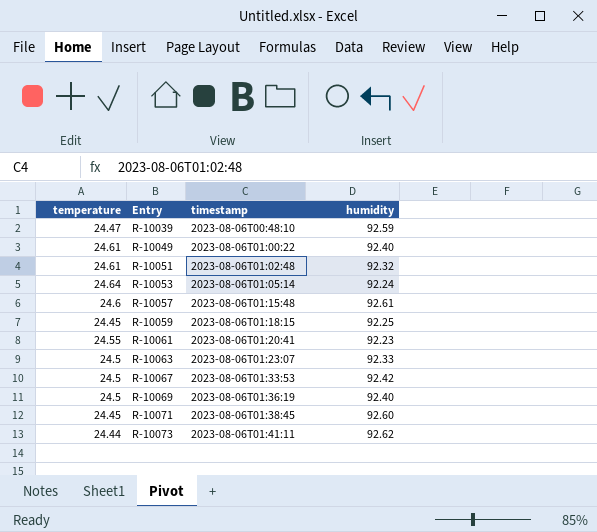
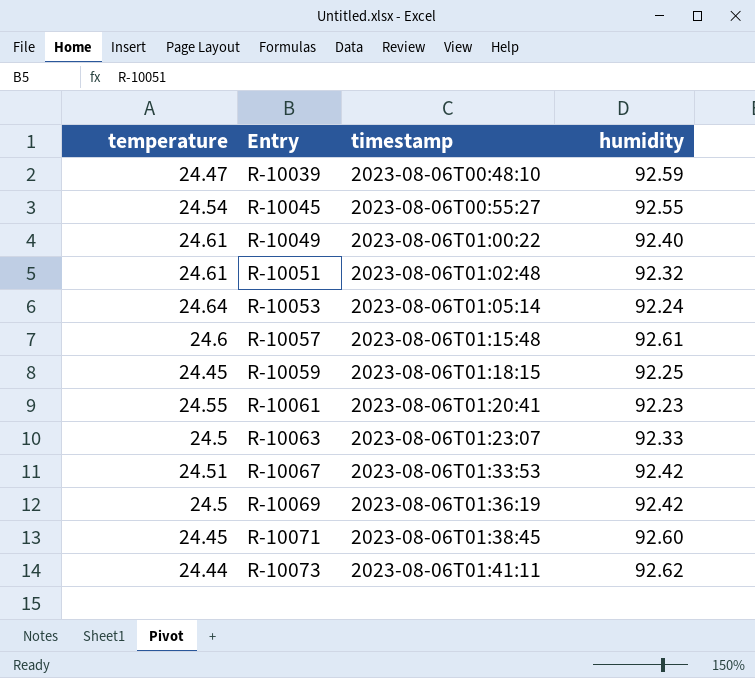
row R-10045: none -> 24.54 | 2023-08-06T00:55:27 | 92.55
R-10067 | temperature: 24.5 -> 24.51
R-10069 | humidity: 92.40 -> 92.42

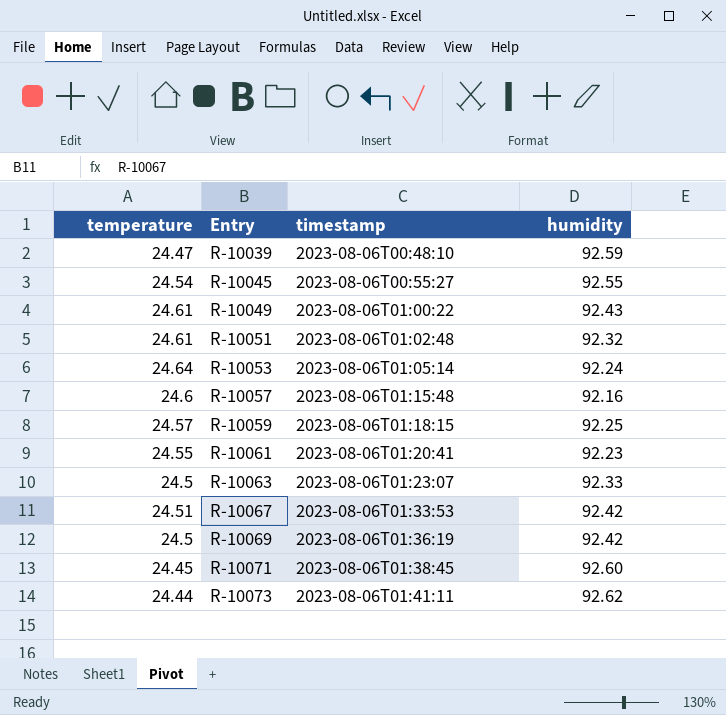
R-10049 | humidity: 92.40 -> 92.43
R-10057 | humidity: 92.61 -> 92.16
R-10059 | temperature: 24.45 -> 24.57

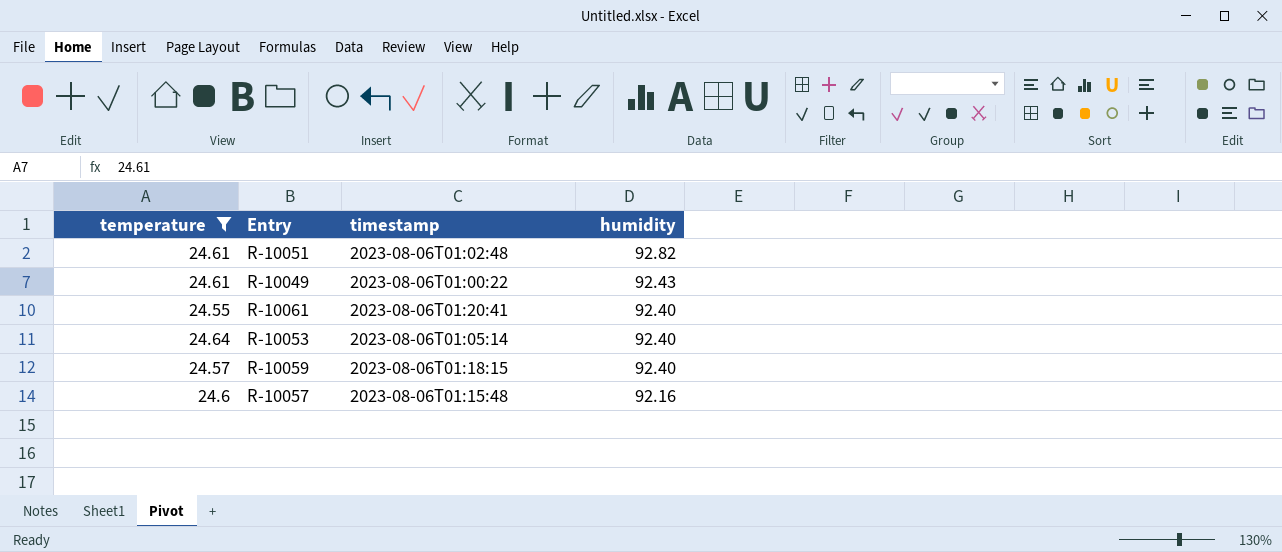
filter: none -> temperature >= 24.55
row order: Entry ascending -> humidity descending
R-10051 | humidity: 92.32 -> 92.82
R-10061 | humidity: 92.23 -> 92.40
R-10053 | humidity: 92.24 -> 92.40
R-10059 | humidity: 92.25 -> 92.40

